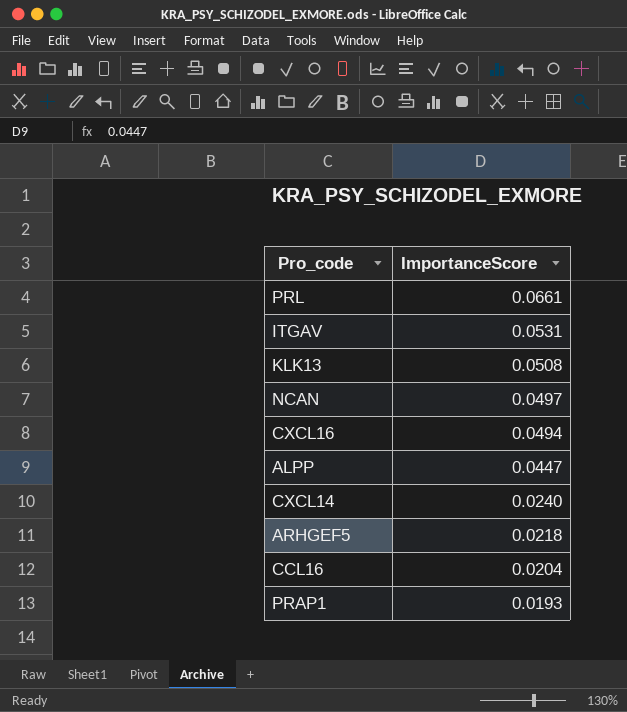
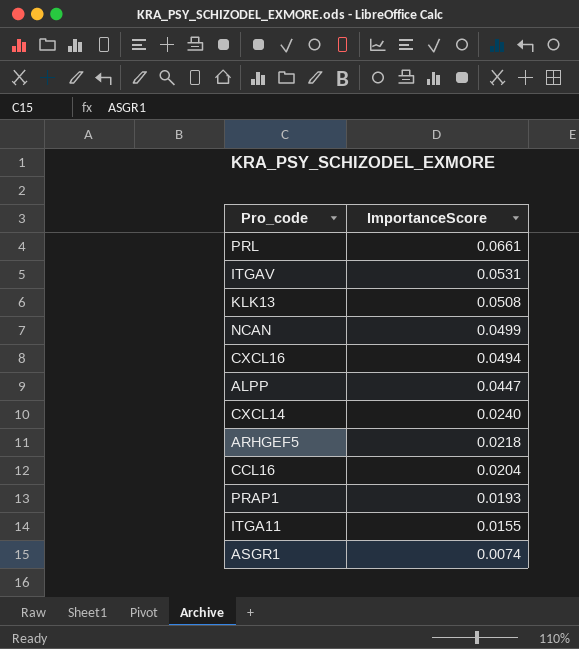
NCAN | ImportanceScore: 0.0497 -> 0.0499
row ITGA11: none -> 0.0155
row ASGR1: none -> 0.0074

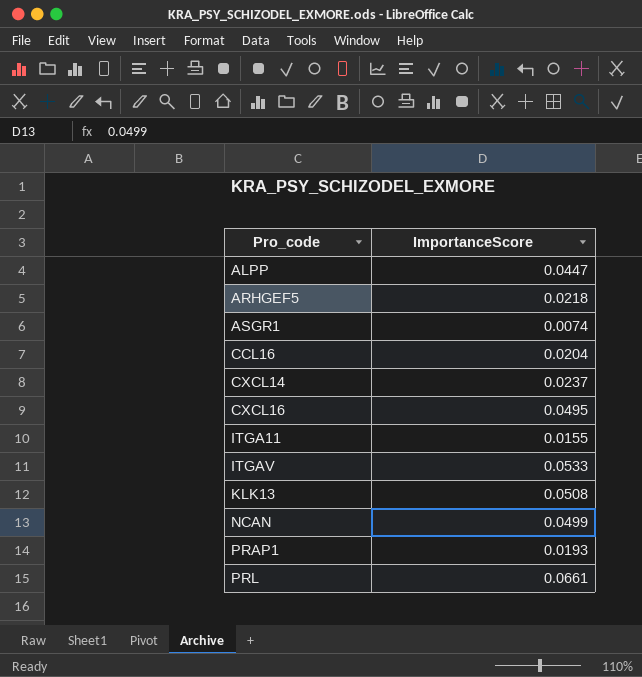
row order: ImportanceScore descending -> Pro_code ascending
CXCL14 | ImportanceScore: 0.0240 -> 0.0237
CXCL16 | ImportanceScore: 0.0494 -> 0.0495
ITGAV | ImportanceScore: 0.0531 -> 0.0533

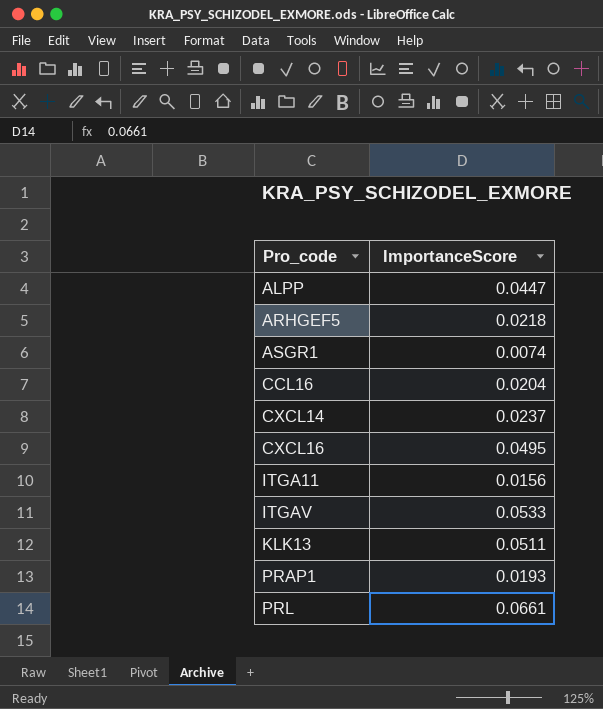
row NCAN: 0.0499 -> none
ITGA11 | ImportanceScore: 0.0155 -> 0.0156
KLK13 | ImportanceScore: 0.0508 -> 0.0511

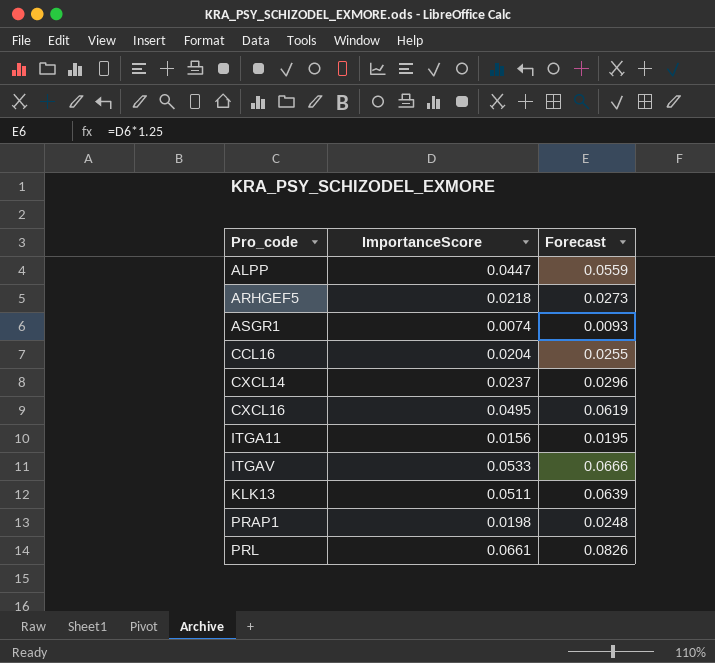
column Forecast | formula: none -> [ImportanceScore] * 1.25
PRAP1 | ImportanceScore: 0.0193 -> 0.0198

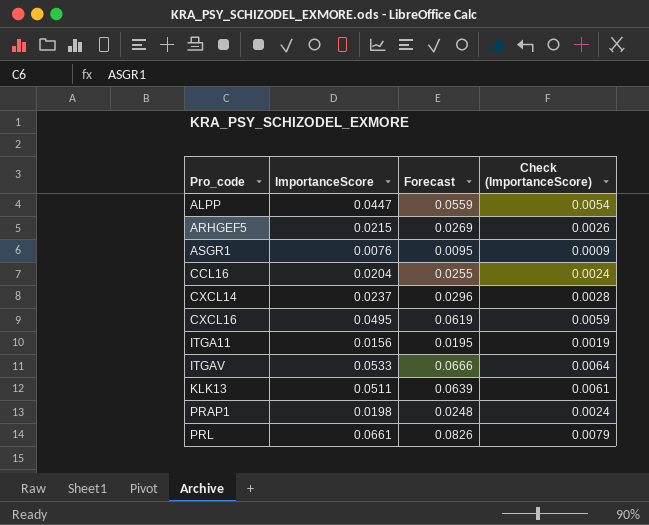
column Check (ImportanceScore) | formula: none -> [ImportanceScore] * 0.12
ARHGEF5 | ImportanceScore: 0.0218 -> 0.0215
ARHGEF5 | Forecast: 0.0273 -> 0.0269
ASGR1 | ImportanceScore: 0.0074 -> 0.0076
ASGR1 | Forecast: 0.0093 -> 0.0095

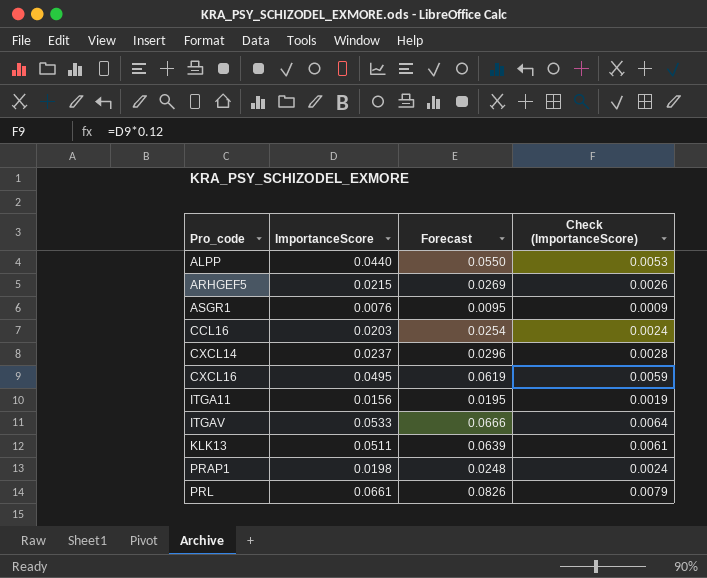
ALPP | ImportanceScore: 0.0447 -> 0.0440
ALPP | Forecast: 0.0559 -> 0.0550
ALPP | Check (ImportanceScore): 0.0054 -> 0.0053
CCL16 | ImportanceScore: 0.0204 -> 0.0203
CCL16 | Forecast: 0.0255 -> 0.0254

